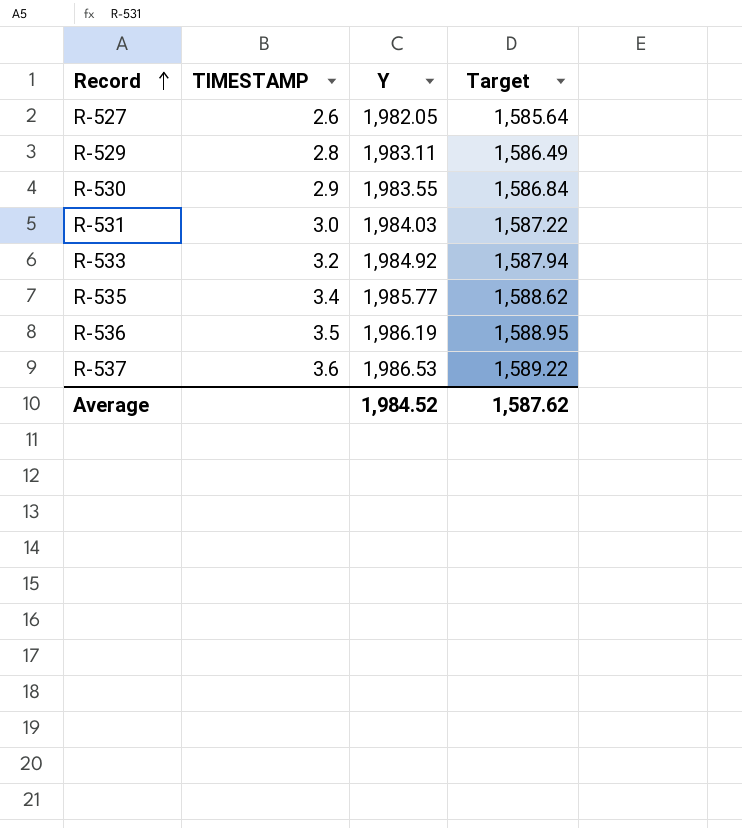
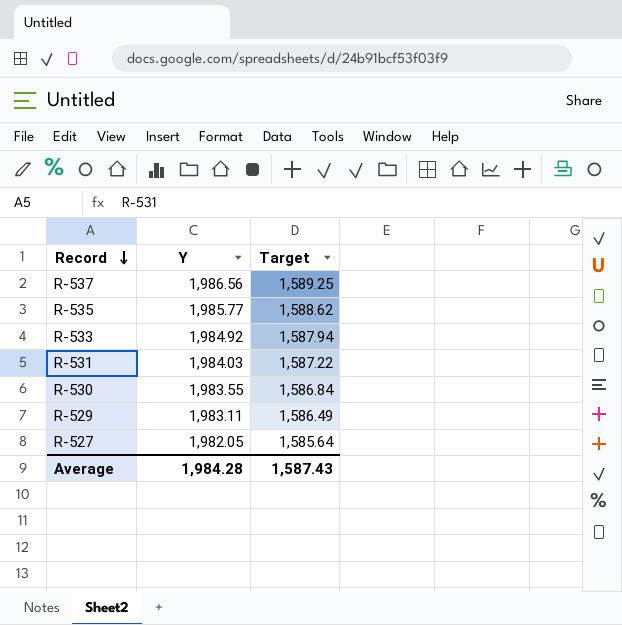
row order: Record ascending -> Record descending
column TIMESTAMP | position: 2 -> none
row R-536: 3.5 | 1,986.19 | 1,588.95 -> none
R-537 | Y: 1,986.53 -> 1,986.56
R-537 | Target: 1,589.22 -> 1,589.25
Average | Y: 1,984.52 -> 1,984.28
Average | Target: 1,587.62 -> 1,587.43

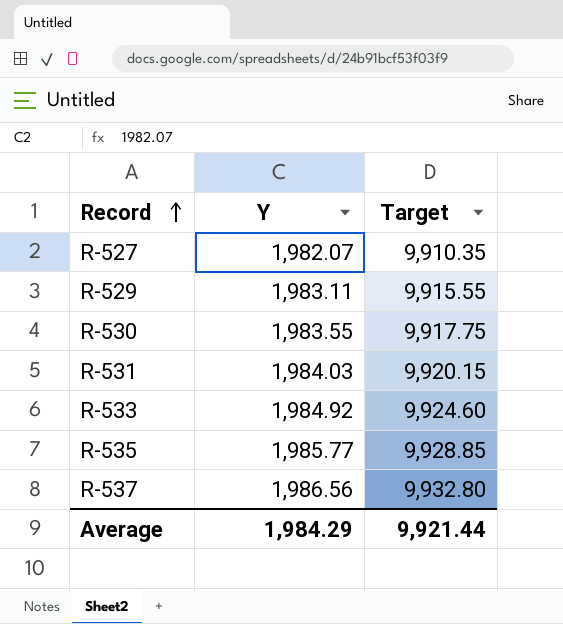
row order: Record descending -> Record ascending
column Target | formula: [Y] * 0.8 -> [Y] * 5
R-527 | Y: 1,982.05 -> 1,982.07
Average | Y: 1,984.28 -> 1,984.29
Average | Target: 1,587.43 -> 9,921.44

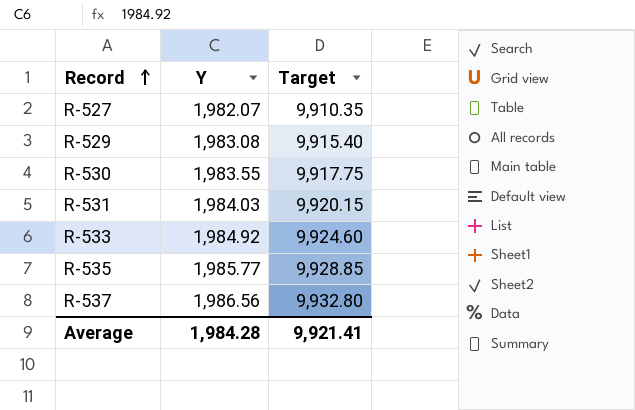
R-529 | Y: 1,983.11 -> 1,983.08
R-529 | Target: 9,915.55 -> 9,915.40
Average | Y: 1,984.29 -> 1,984.28
Average | Target: 9,921.44 -> 9,921.41

